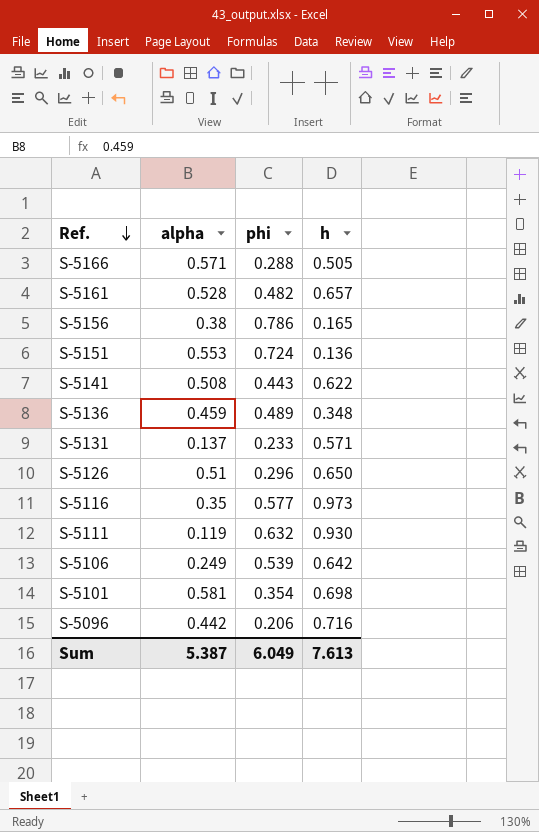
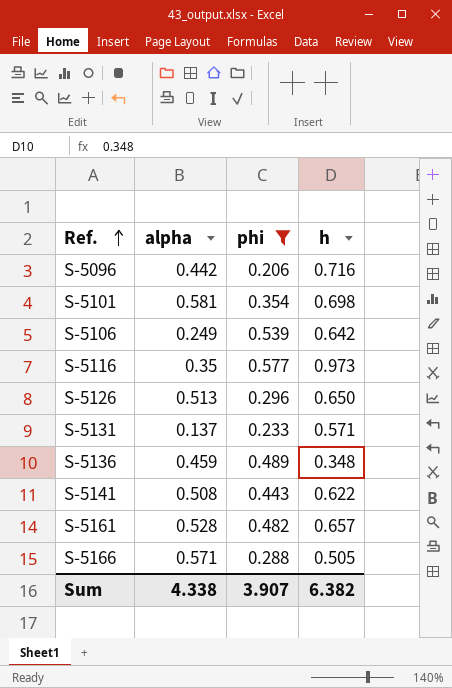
filter: none -> phi <= 0.577
row order: Ref. descending -> Ref. ascending
S-5126 | alpha: 0.51 -> 0.513
Sum | alpha: 5.387 -> 4.338
Sum | phi: 6.049 -> 3.907
Sum | h: 7.613 -> 6.382

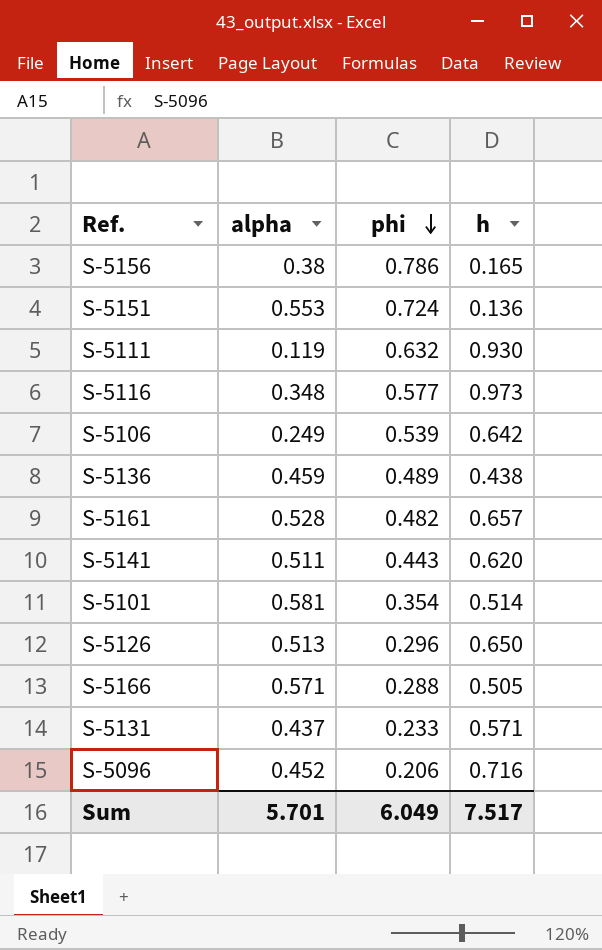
filter: phi <= 0.577 -> none
row order: Ref. ascending -> phi descending
S-5116 | alpha: 0.35 -> 0.348
S-5136 | h: 0.348 -> 0.438
S-5141 | alpha: 0.508 -> 0.511
S-5141 | h: 0.622 -> 0.620
S-5101 | h: 0.698 -> 0.514
S-5131 | alpha: 0.137 -> 0.437
S-5096 | alpha: 0.442 -> 0.452
Sum | alpha: 4.338 -> 5.701
Sum | phi: 3.907 -> 6.049
Sum | h: 6.382 -> 7.517

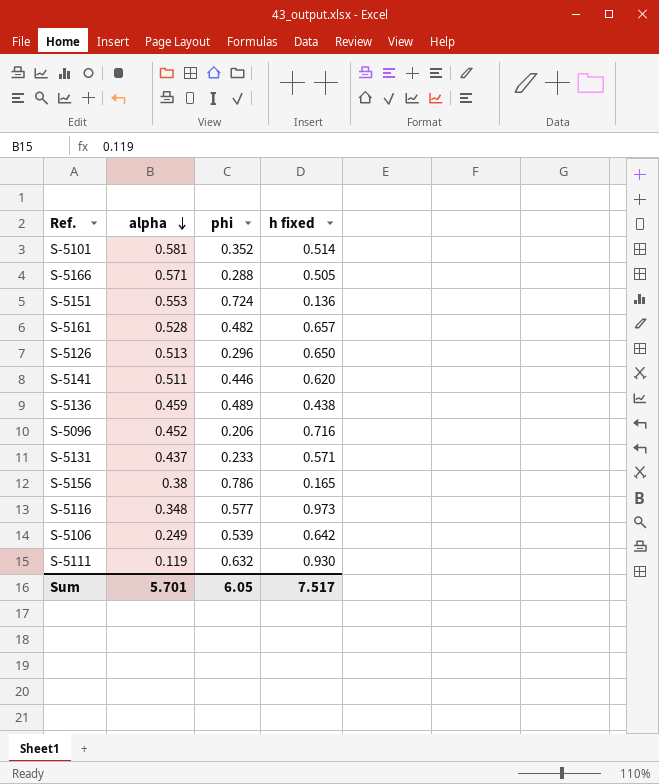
row order: phi descending -> alpha descending
column name: h -> h fixed
S-5101 | phi: 0.354 -> 0.352
S-5141 | phi: 0.443 -> 0.446
Sum | phi: 6.049 -> 6.05

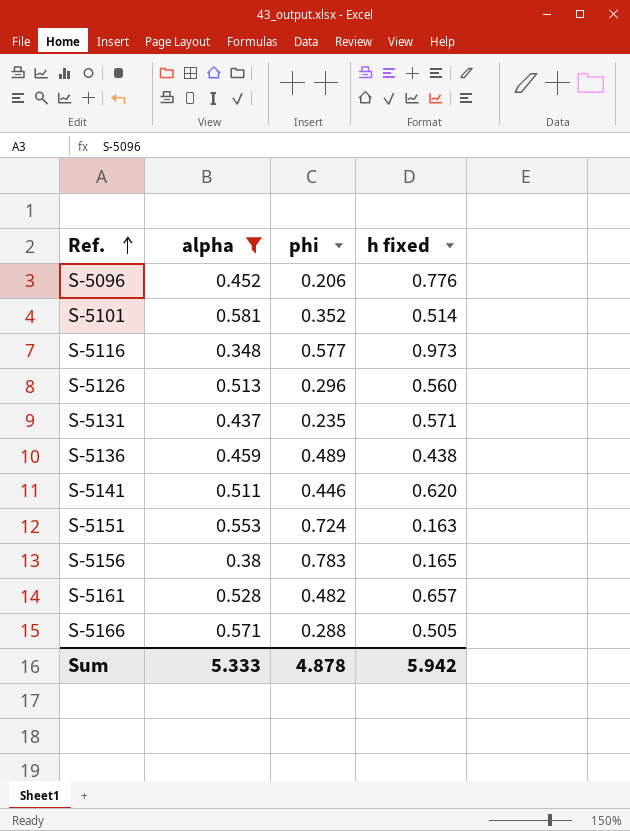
filter: none -> alpha >= 0.348
row order: alpha descending -> Ref. ascending
S-5096 | h fixed: 0.716 -> 0.776
S-5126 | h fixed: 0.650 -> 0.560
S-5131 | phi: 0.233 -> 0.235
S-5151 | h fixed: 0.136 -> 0.163
S-5156 | phi: 0.786 -> 0.783
Sum | alpha: 5.701 -> 5.333
Sum | phi: 6.05 -> 4.878
Sum | h fixed: 7.517 -> 5.942

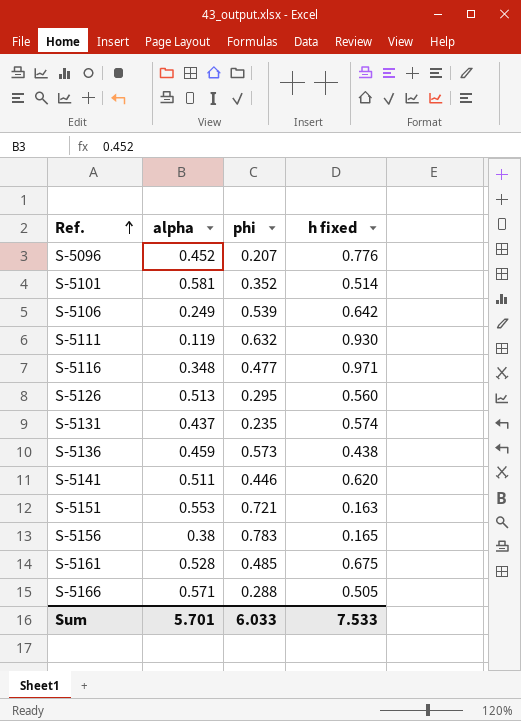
filter: alpha >= 0.348 -> none
S-5096 | phi: 0.206 -> 0.207
S-5116 | phi: 0.577 -> 0.477
S-5116 | h fixed: 0.973 -> 0.971
S-5126 | phi: 0.296 -> 0.295
S-5131 | h fixed: 0.571 -> 0.574
S-5136 | phi: 0.489 -> 0.573
S-5151 | phi: 0.724 -> 0.721
S-5161 | phi: 0.482 -> 0.485
S-5161 | h fixed: 0.657 -> 0.675
Sum | alpha: 5.333 -> 5.701
Sum | phi: 4.878 -> 6.033
Sum | h fixed: 5.942 -> 7.533

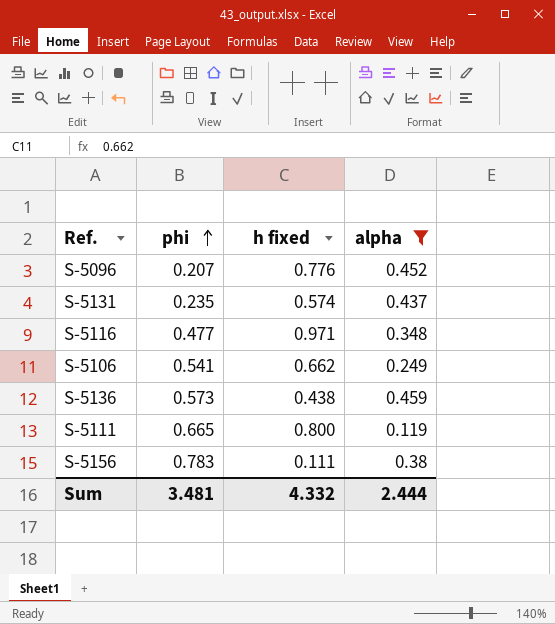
filter: none -> alpha <= 0.459
row order: Ref. ascending -> phi ascending
column alpha | position: 2 -> 4
S-5106 | phi: 0.539 -> 0.541
S-5106 | h fixed: 0.642 -> 0.662
S-5111 | phi: 0.632 -> 0.665
S-5111 | h fixed: 0.930 -> 0.800
S-5156 | h fixed: 0.165 -> 0.111
Sum | phi: 6.033 -> 3.481
Sum | h fixed: 7.533 -> 4.332
Sum | alpha: 5.701 -> 2.444

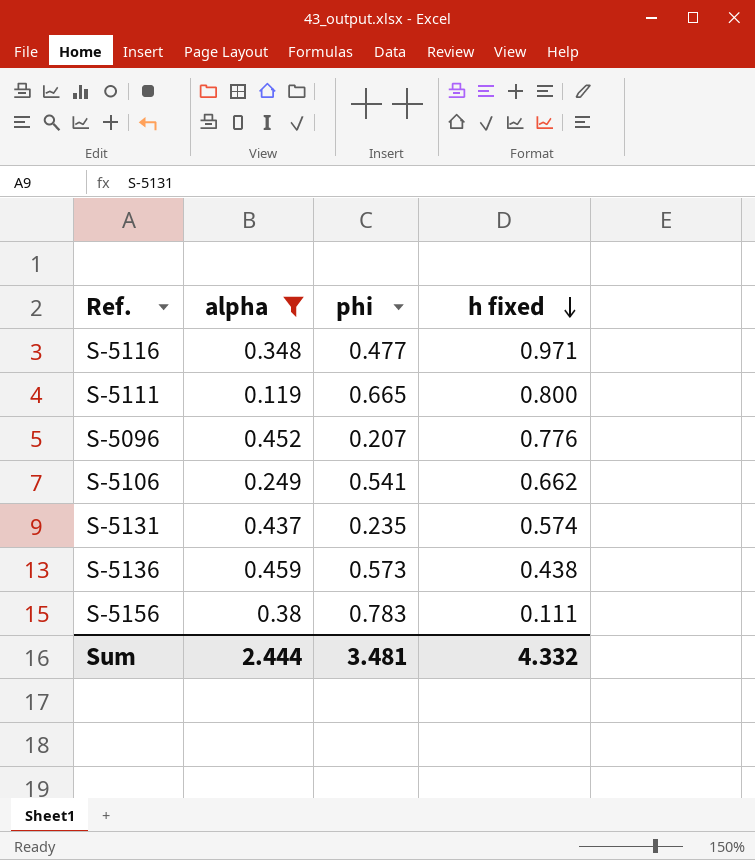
row order: phi ascending -> h fixed descending
column alpha | position: 4 -> 2

